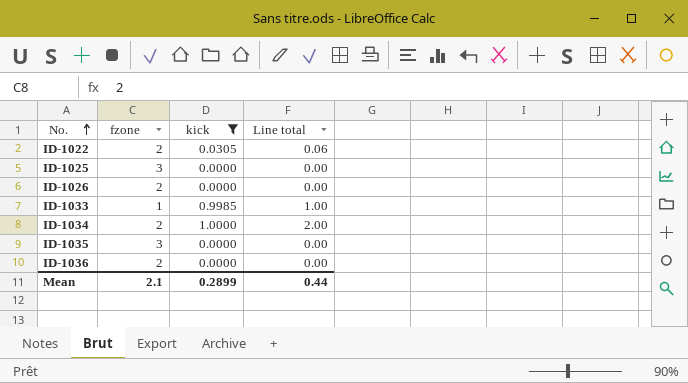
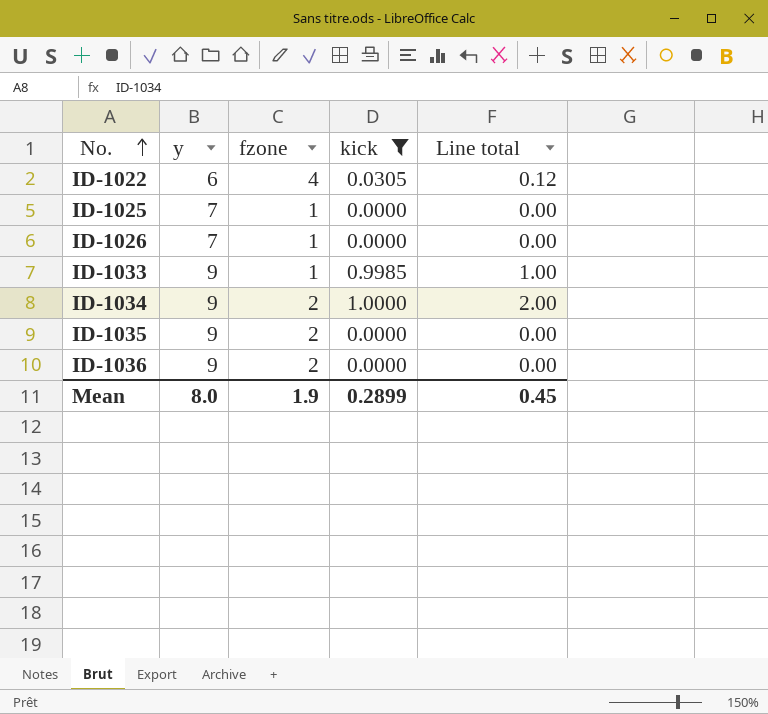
column y | position: none -> 2
ID-1022 | fzone: 2 -> 4
ID-1022 | Line total: 0.06 -> 0.12
ID-1025 | fzone: 3 -> 1
ID-1026 | fzone: 2 -> 1
ID-1035 | fzone: 3 -> 2
Mean | fzone: 2.1 -> 1.9
Mean | Line total: 0.44 -> 0.45

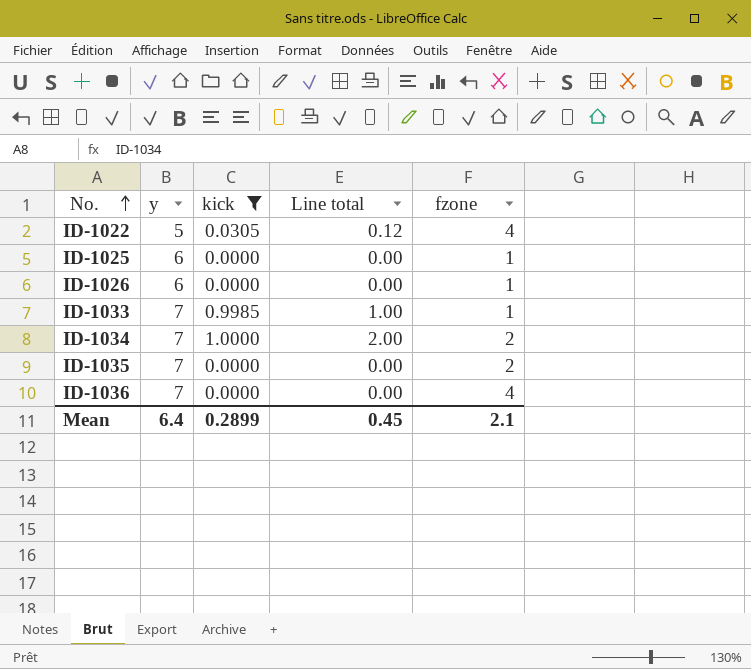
column fzone | position: 3 -> 5
ID-1022 | y: 6 -> 5
ID-1025 | y: 7 -> 6
ID-1026 | y: 7 -> 6
ID-1033 | y: 9 -> 7
ID-1034 | y: 9 -> 7
ID-1035 | y: 9 -> 7
ID-1036 | y: 9 -> 7
ID-1036 | fzone: 2 -> 4
Mean | y: 8.0 -> 6.4
Mean | fzone: 1.9 -> 2.1

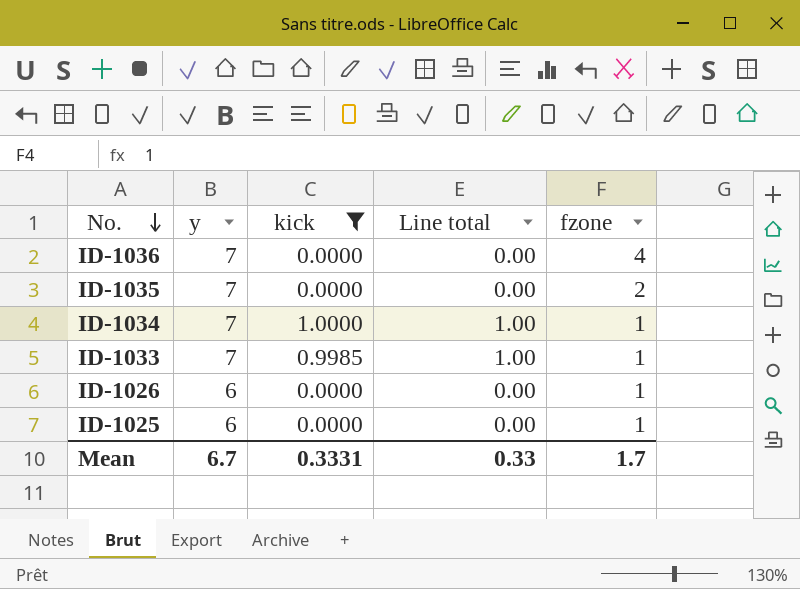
row order: No. ascending -> No. descending
row ID-1022: 5 | 0.0305 | 0.12 | 4 -> none
ID-1034 | Line total: 2.00 -> 1.00
ID-1034 | fzone: 2 -> 1
Mean | y: 6.4 -> 6.7
Mean | kick: 0.2899 -> 0.3331
Mean | Line total: 0.45 -> 0.33
Mean | fzone: 2.1 -> 1.7

